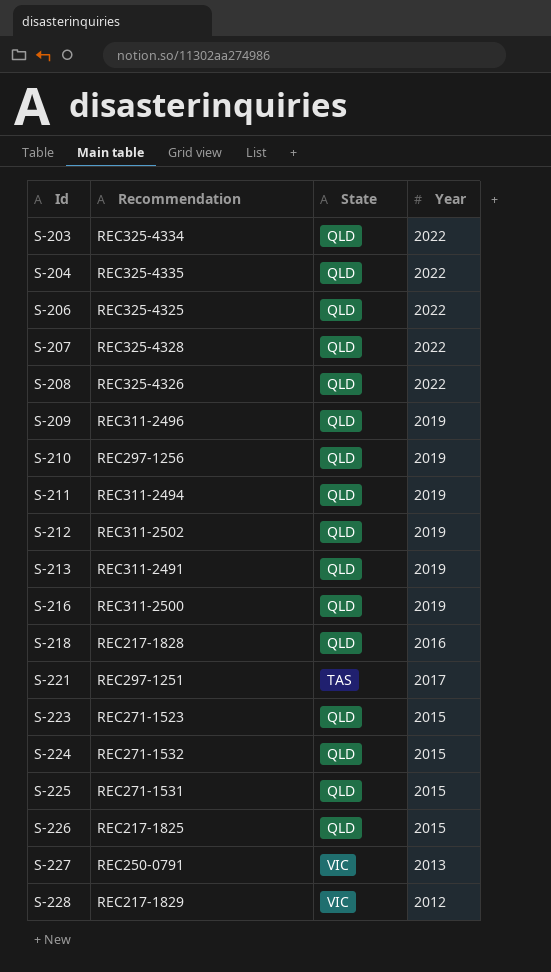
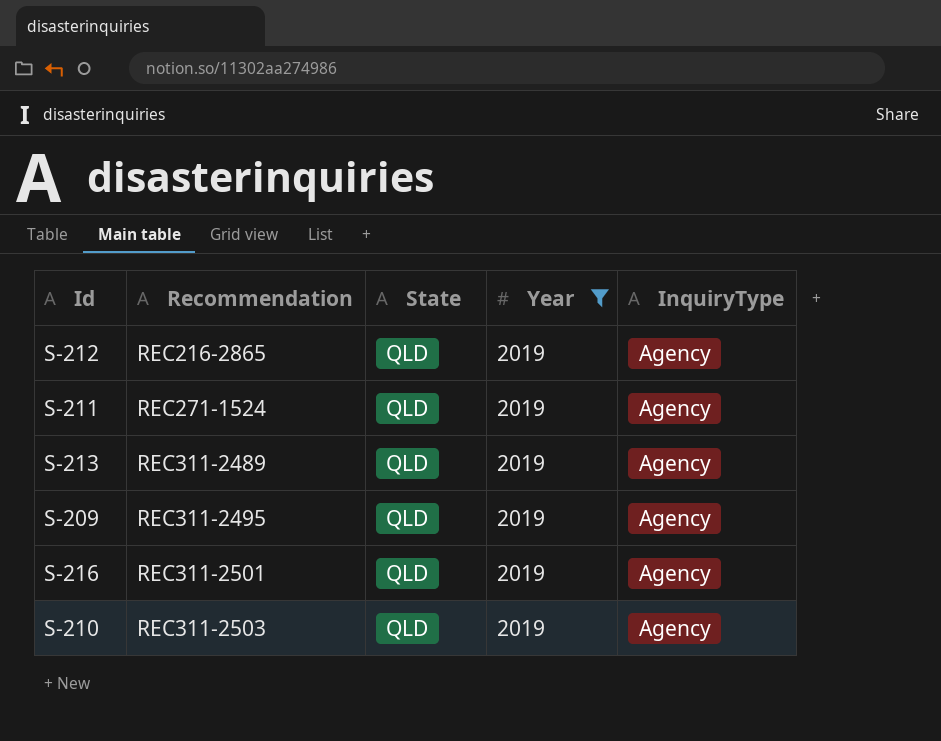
filter: none -> Year = 2019
row order: Id ascending -> Recommendation ascending
column InquiryType | position: none -> 5
S-212 | Recommendation: REC311-2502 -> REC216-2865
S-211 | Recommendation: REC311-2494 -> REC271-1524
S-213 | Recommendation: REC311-2491 -> REC311-2489
S-209 | Recommendation: REC311-2496 -> REC311-2495
S-216 | Recommendation: REC311-2500 -> REC311-2501
S-210 | Recommendation: REC297-1256 -> REC311-2503

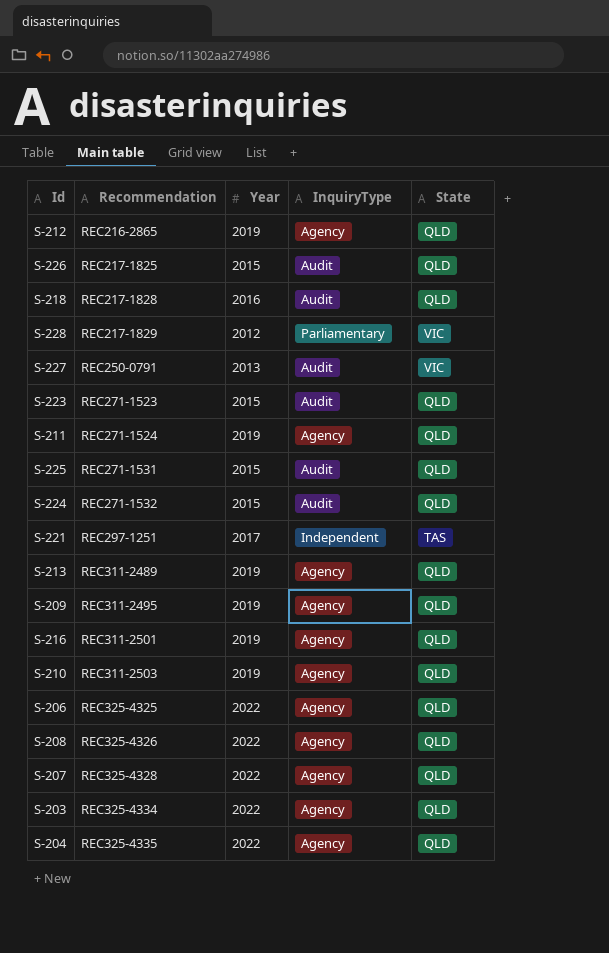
filter: Year = 2019 -> none
column State | position: 3 -> 5

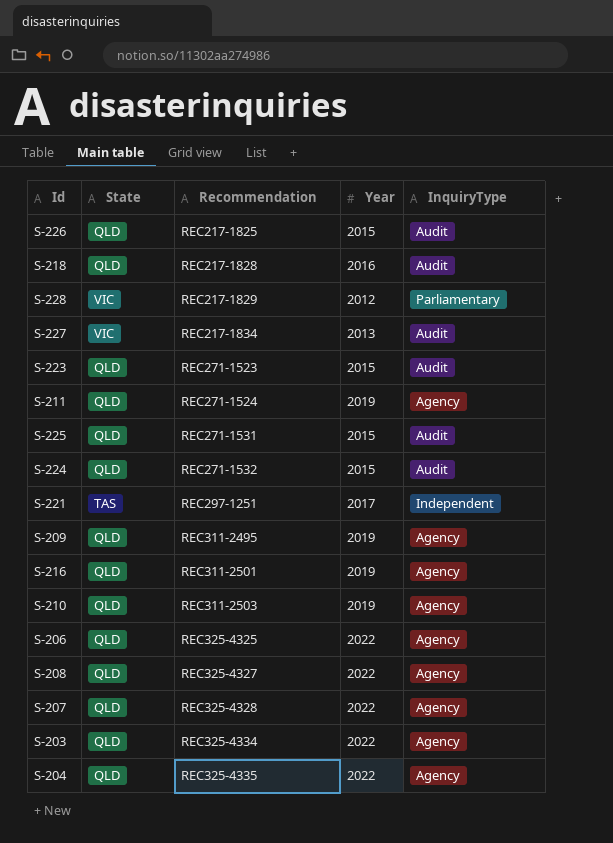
column State | position: 5 -> 2
row S-212: REC216-2865 | 2019 | Agency | QLD -> none
row S-213: REC311-2489 | 2019 | Agency | QLD -> none
S-227 | Recommendation: REC250-0791 -> REC217-1834
S-208 | Recommendation: REC325-4326 -> REC325-4327

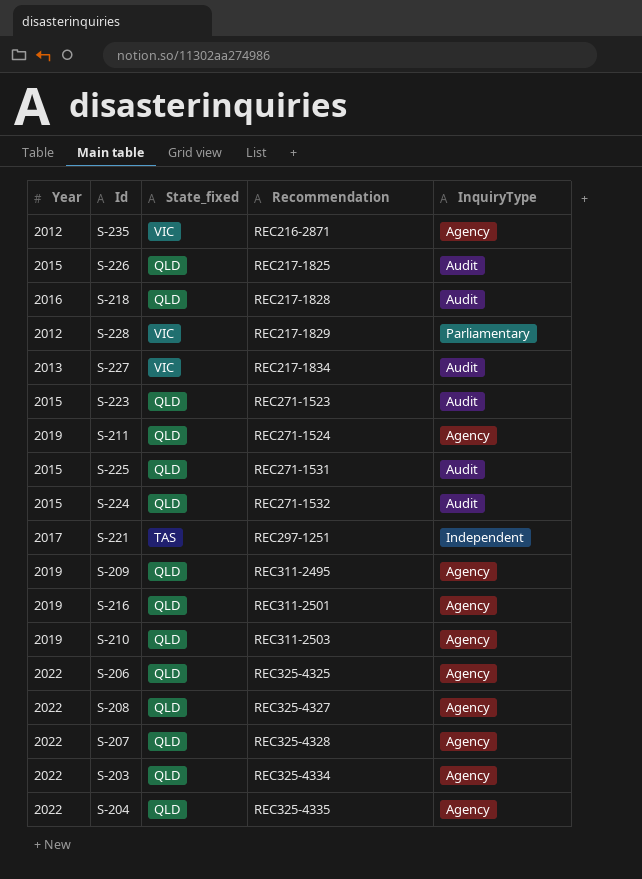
column Year | position: 4 -> 1
column name: State -> State_fixed
row S-235: none -> 2012 | VIC | REC216-2871 | Agency

